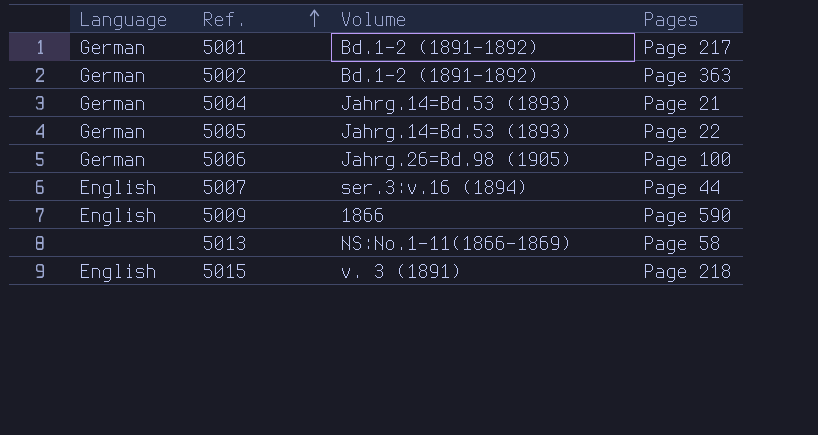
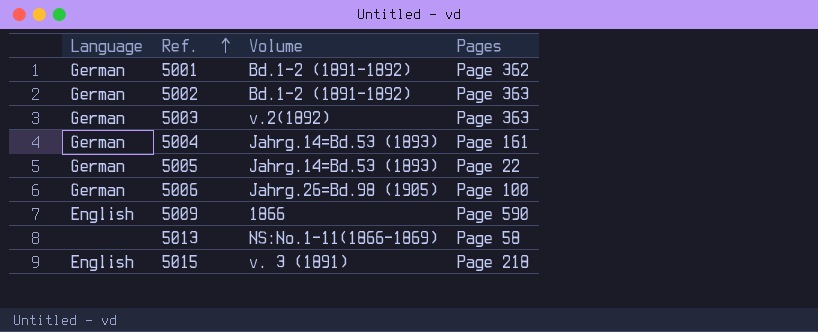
row 5007: English | ser.3:v.16 (1894) | Page 44 -> none
5001 | Pages: Page 217 -> Page 362
row 5003: none -> German | v.2(1892) | Page 363
5004 | Pages: Page 21 -> Page 161

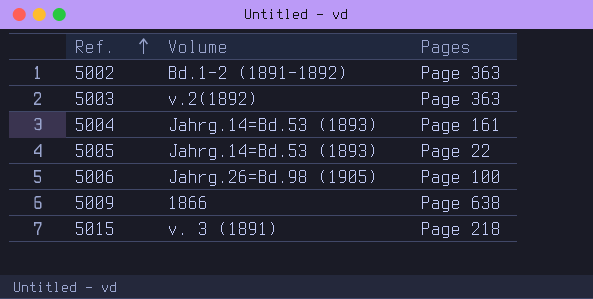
column Language | position: 1 -> none
row 5001: German | Bd.1-2 (1891-1892) | Page 362 -> none
row 5013: none | NS:No.1-11(1866-1869) | Page 58 -> none
5009 | Pages: Page 590 -> Page 638

